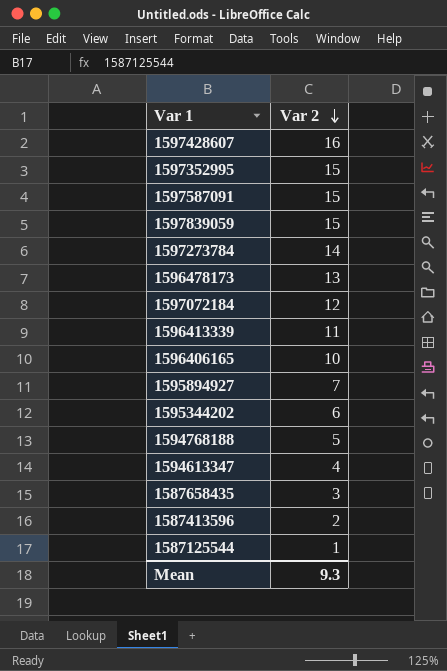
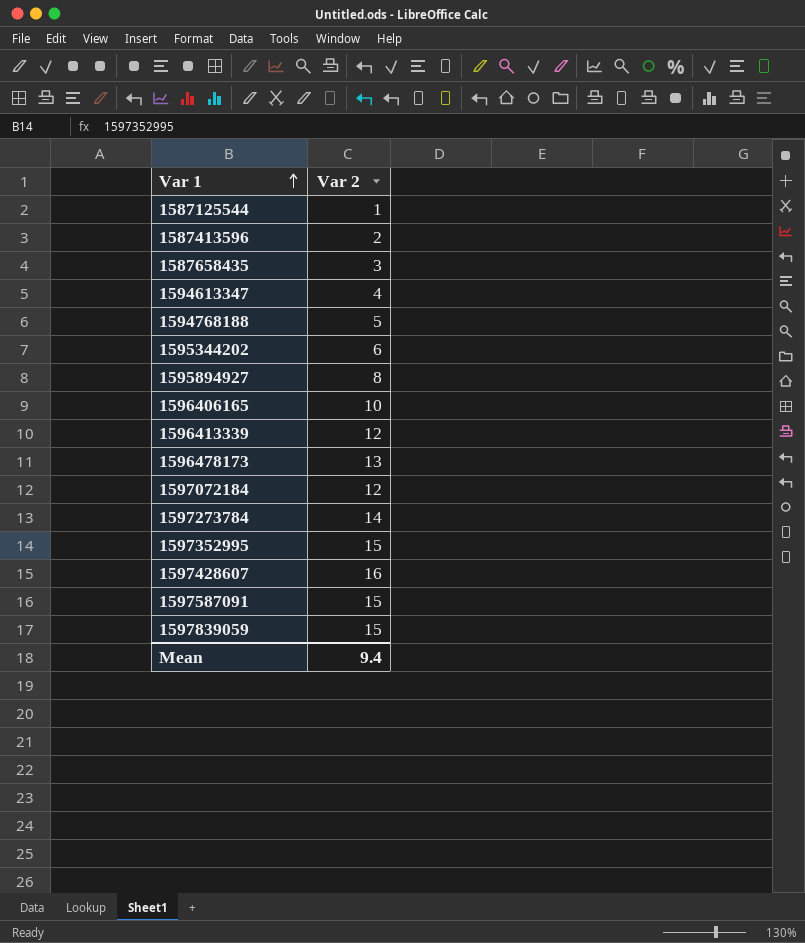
row order: Var 2 descending -> Var 1 ascending
1595894927 | Var 2: 7 -> 8
1596413339 | Var 2: 11 -> 12
Mean | Var 2: 9.3 -> 9.4

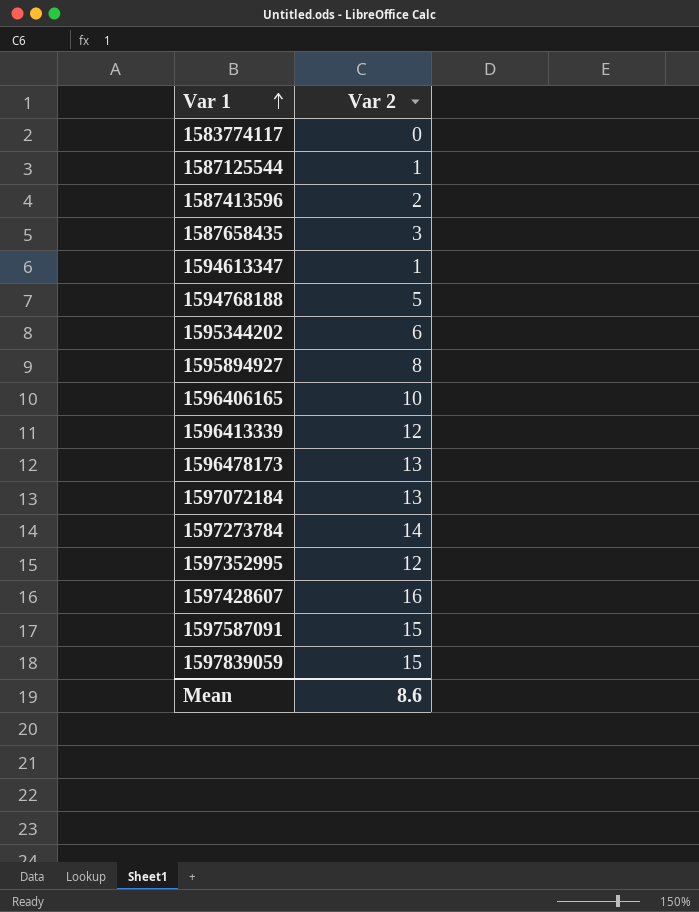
row 1583774117: none -> 0
1594613347 | Var 2: 4 -> 1
1597072184 | Var 2: 12 -> 13
1597352995 | Var 2: 15 -> 12
Mean | Var 2: 9.4 -> 8.6

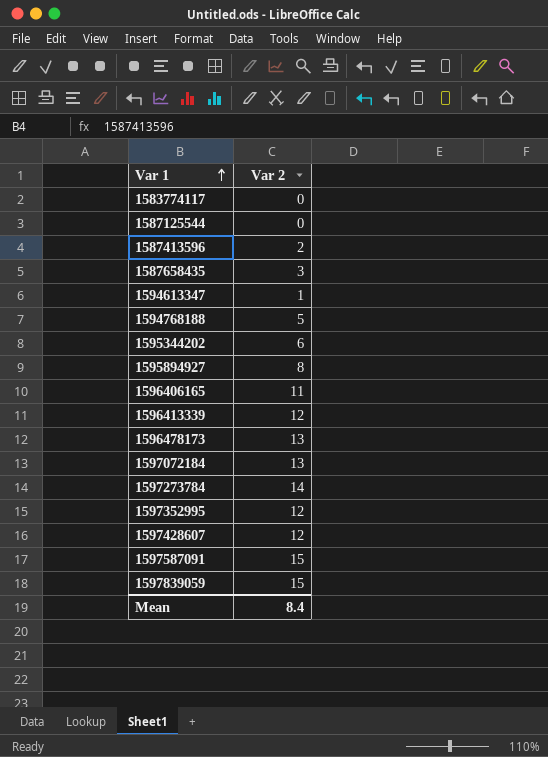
1587125544 | Var 2: 1 -> 0
1596406165 | Var 2: 10 -> 11
1597428607 | Var 2: 16 -> 12
Mean | Var 2: 8.6 -> 8.4

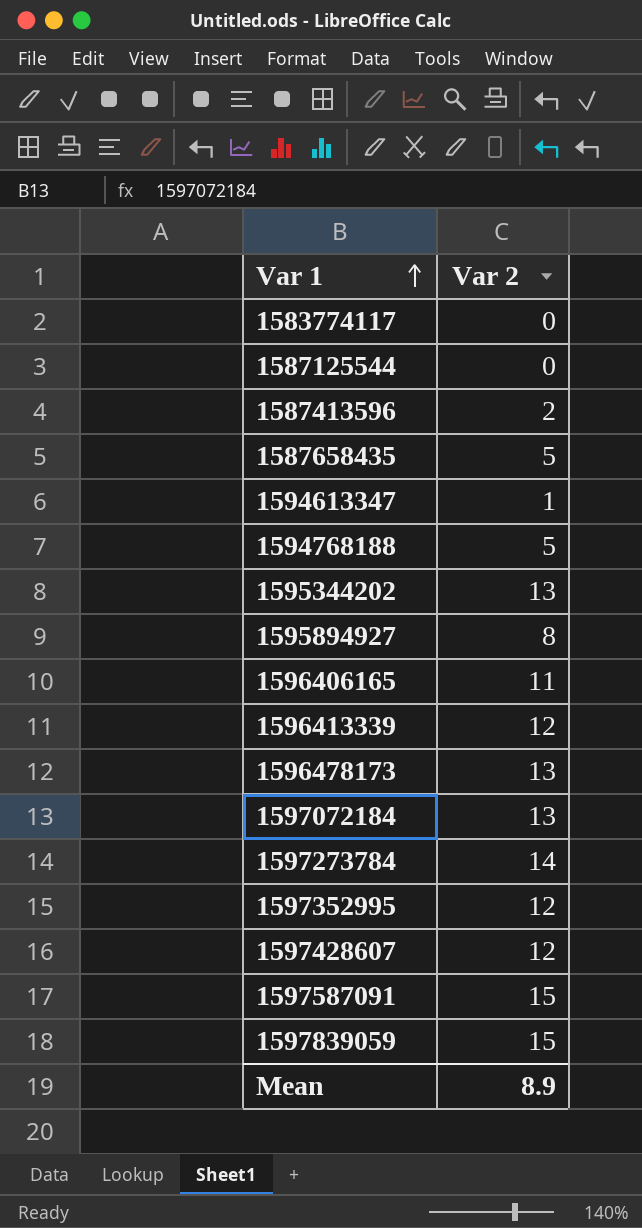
1587658435 | Var 2: 3 -> 5
1595344202 | Var 2: 6 -> 13
Mean | Var 2: 8.4 -> 8.9

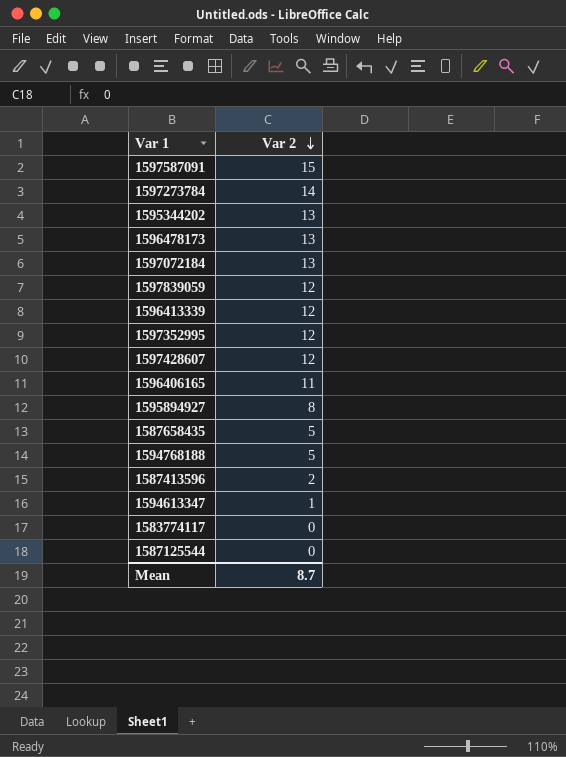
row order: Var 1 ascending -> Var 2 descending
1597839059 | Var 2: 15 -> 12
Mean | Var 2: 8.9 -> 8.7

